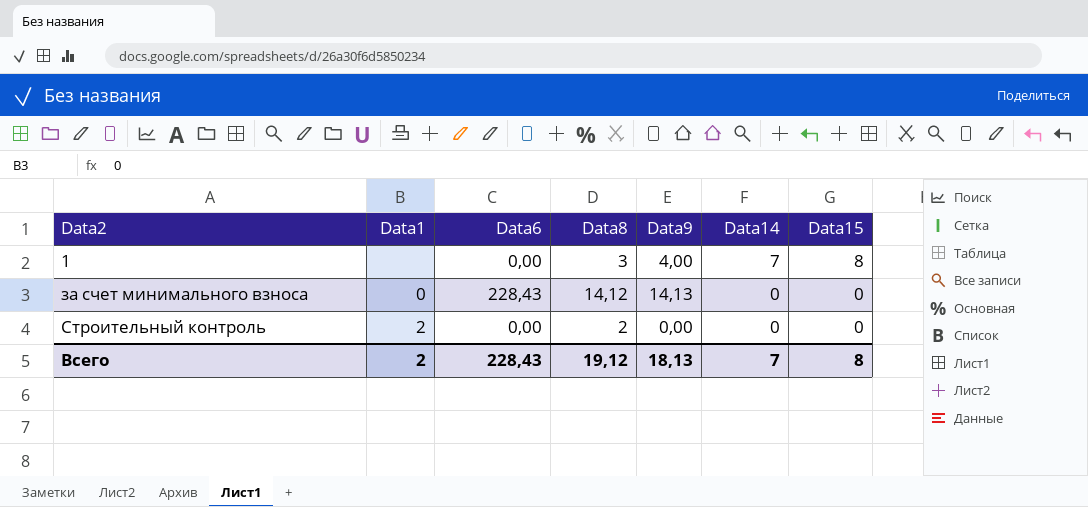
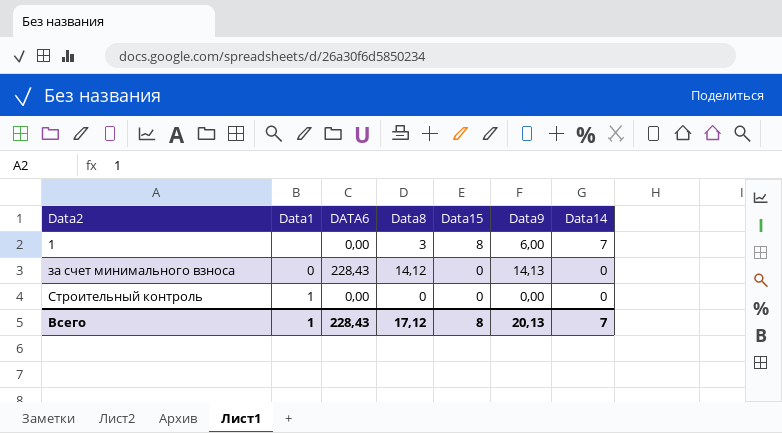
column name: Data6 -> DATA6
column Data15 | position: 7 -> 5
1 | Data9: 4,00 -> 6,00
Строительный контроль | Data1: 2 -> 1
Строительный контроль | Data8: 2 -> 0
Всего | Data1: 2 -> 1
Всего | Data8: 19,12 -> 17,12
Всего | Data9: 18,13 -> 20,13

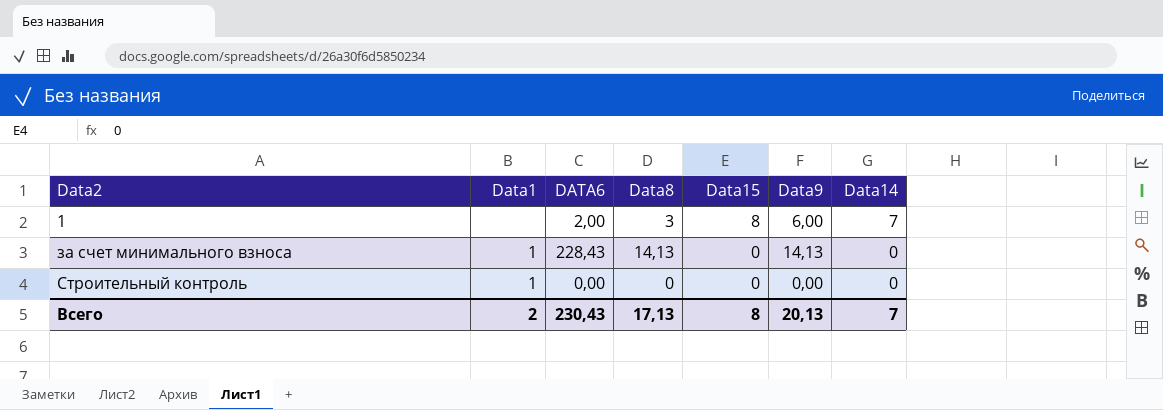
1 | DATA6: 0,00 -> 2,00
за счет минимального взноса | Data1: 0 -> 1
за счет минимального взноса | Data8: 14,12 -> 14,13
Всего | Data1: 1 -> 2
Всего | DATA6: 228,43 -> 230,43
Всего | Data8: 17,12 -> 17,13

